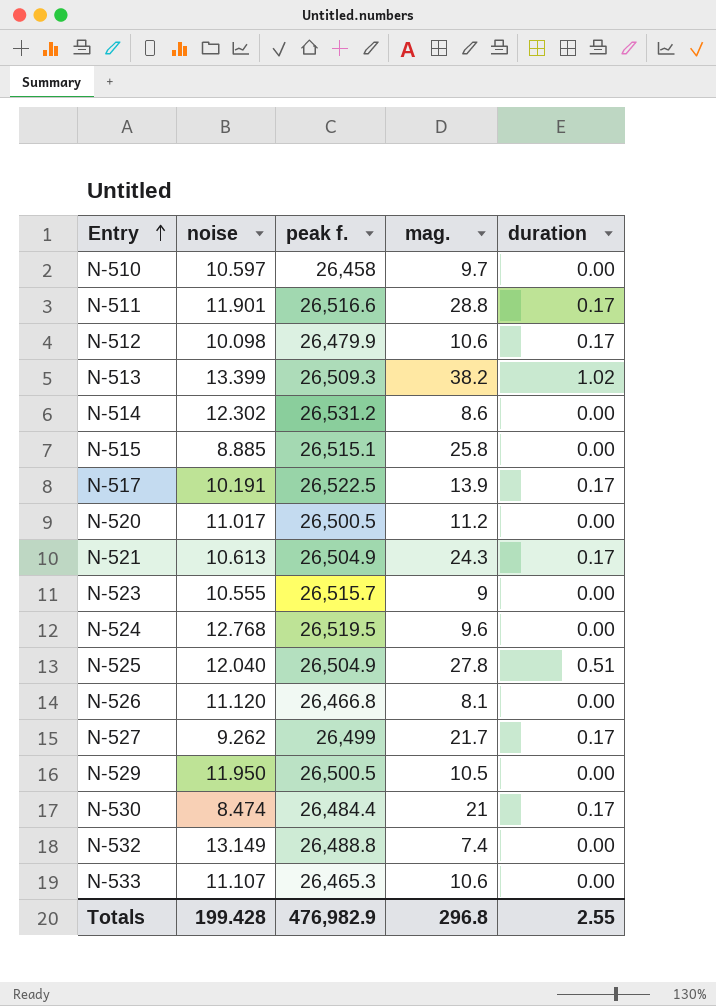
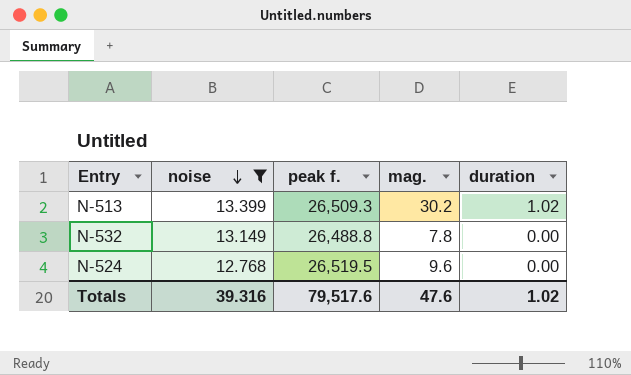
filter: none -> noise >= 12.768
row order: Entry ascending -> noise descending
N-513 | mag.: 38.2 -> 30.2
N-532 | mag.: 7.4 -> 7.8
Totals | noise: 199.428 -> 39.316
Totals | peak f.: 476,982.9 -> 79,517.6
Totals | mag.: 296.8 -> 47.6
Totals | duration: 2.55 -> 1.02

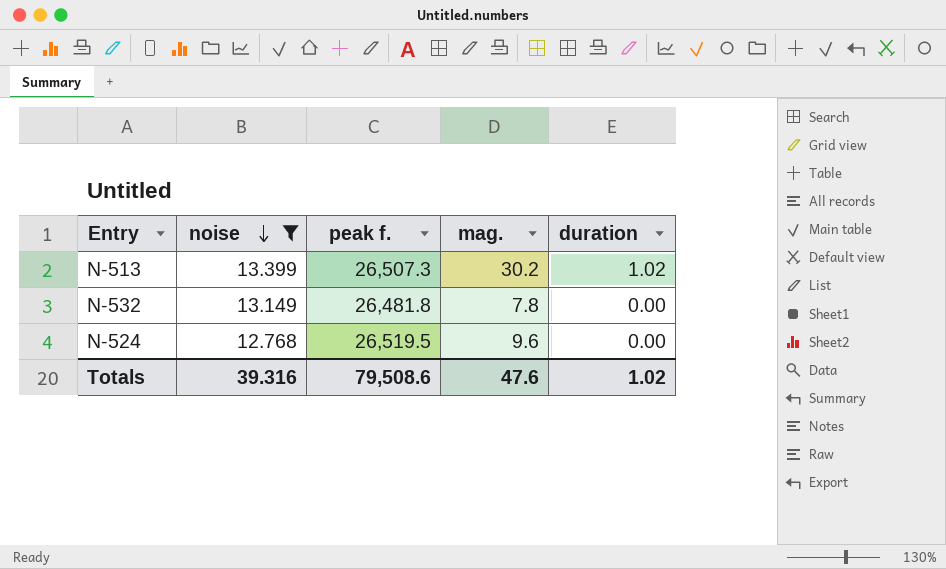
N-513 | peak f.: 26,509.3 -> 26,507.3
N-532 | peak f.: 26,488.8 -> 26,481.8
Totals | peak f.: 79,517.6 -> 79,508.6

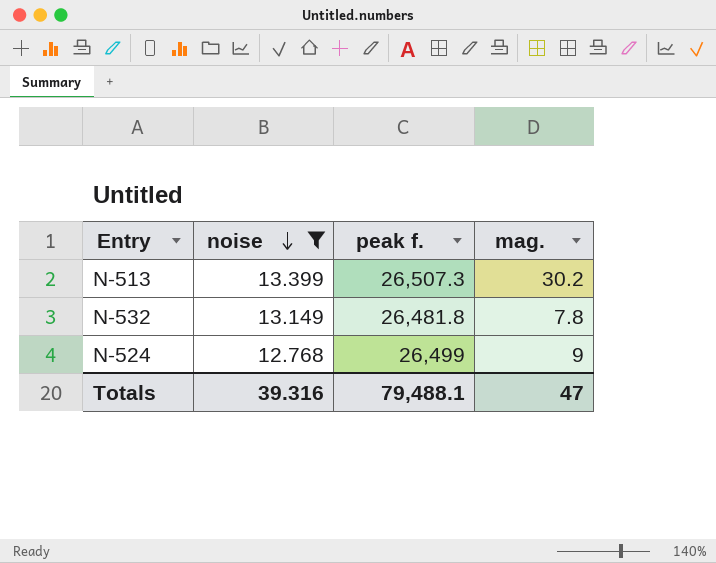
column duration | position: 5 -> none
N-524 | peak f.: 26,519.5 -> 26,499
N-524 | mag.: 9.6 -> 9
Totals | peak f.: 79,508.6 -> 79,488.1
Totals | mag.: 47.6 -> 47

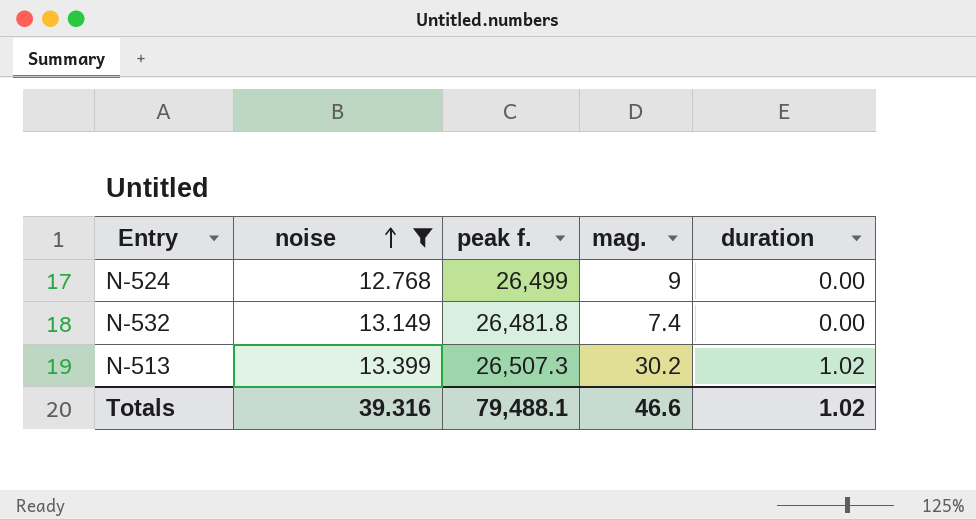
row order: noise descending -> noise ascending
column duration | position: none -> 5
N-532 | mag.: 7.8 -> 7.4
Totals | mag.: 47 -> 46.6

